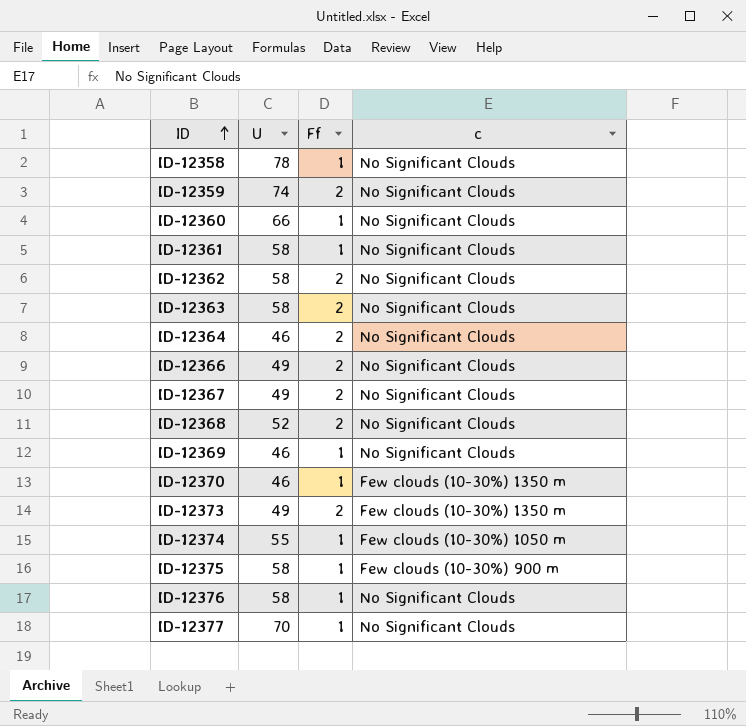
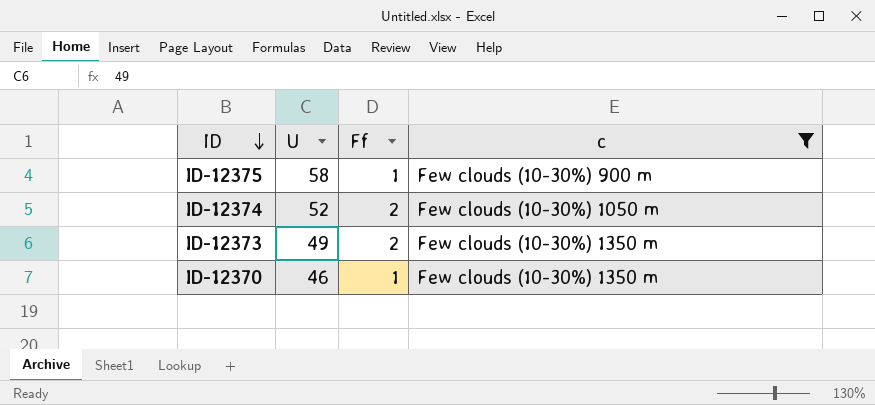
filter: none -> c != No Significant Clouds
row order: ID ascending -> ID descending
ID-12374 | U: 55 -> 52
ID-12374 | Ff: 1 -> 2

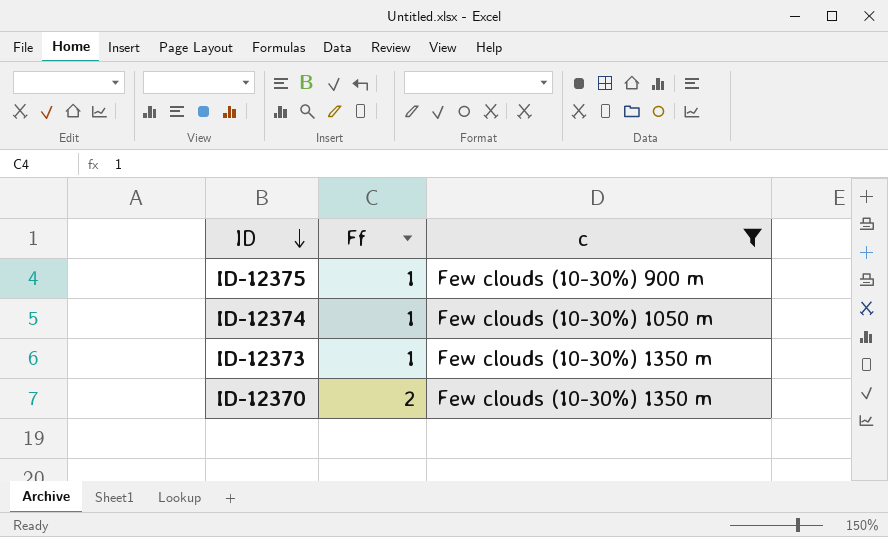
column U | position: 2 -> none
ID-12374 | Ff: 2 -> 1
ID-12373 | Ff: 2 -> 1
ID-12370 | Ff: 1 -> 2

